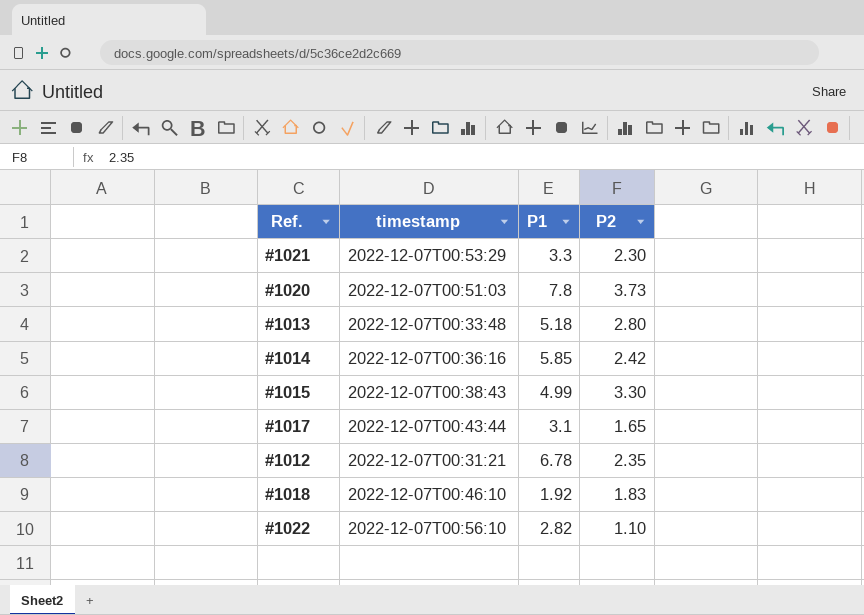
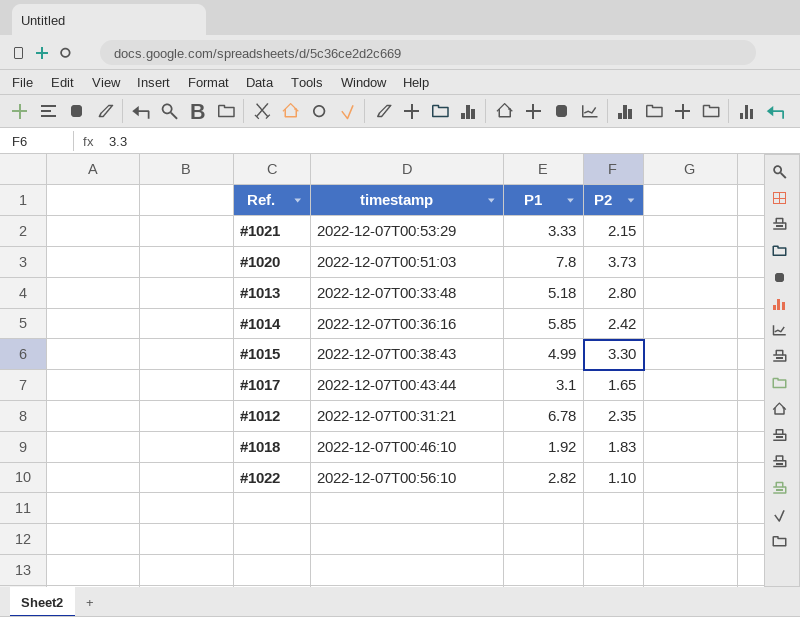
#1021 | P1: 3.3 -> 3.33
#1021 | P2: 2.30 -> 2.15

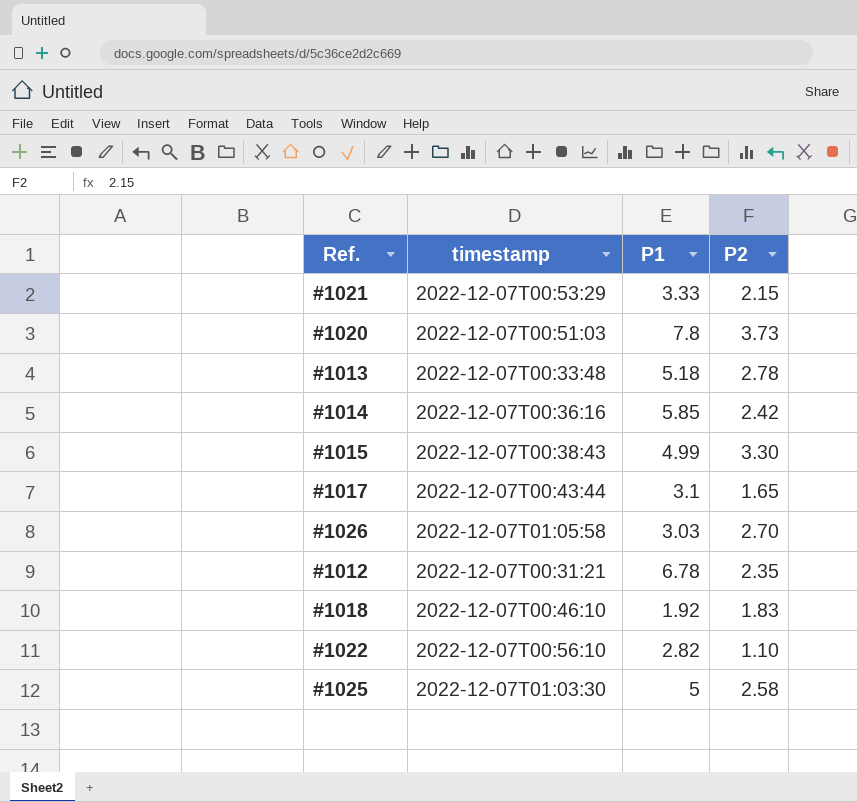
#1013 | P2: 2.80 -> 2.78
row #1026: none -> 2022-12-07T01:05:58 | 3.03 | 2.70
row #1025: none -> 2022-12-07T01:03:30 | 5 | 2.58

